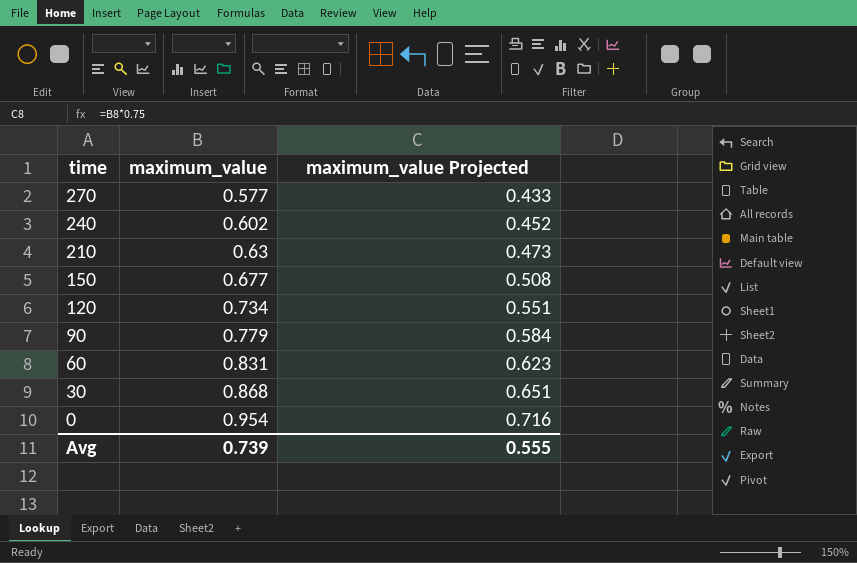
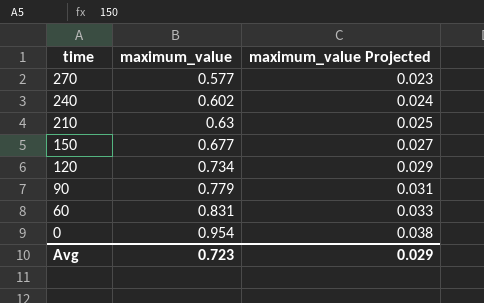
column maximum_value Projected | formula: [maximum_value] * 0.75 -> [maximum_value] * 0.04
row 30: 0.868 | 0.651 -> none
Avg | maximum_value: 0.739 -> 0.723
Avg | maximum_value Projected: 0.555 -> 0.029

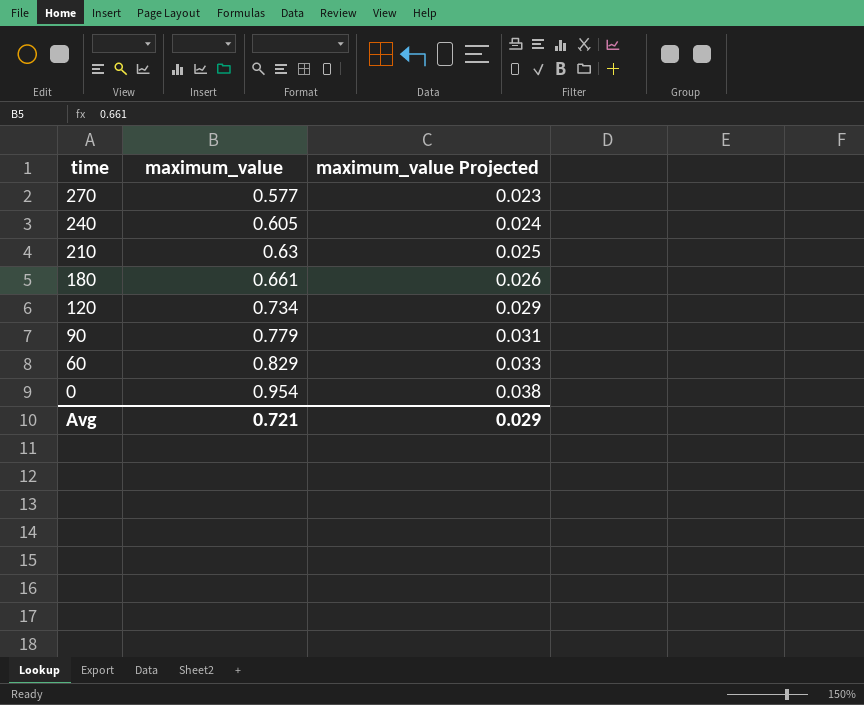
row 150: 0.677 | 0.027 -> none
240 | maximum_value: 0.602 -> 0.605
row 180: none -> 0.661 | 0.026
60 | maximum_value: 0.831 -> 0.829
Avg | maximum_value: 0.723 -> 0.721

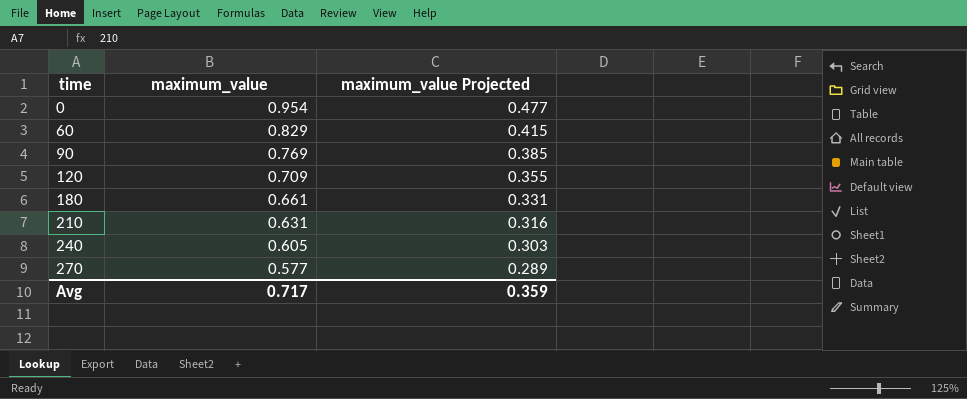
row order: time descending -> time ascending
column maximum_value Projected | formula: [maximum_value] * 0.04 -> [maximum_value] * 0.5
90 | maximum_value: 0.779 -> 0.769
120 | maximum_value: 0.734 -> 0.709
210 | maximum_value: 0.63 -> 0.631
Avg | maximum_value: 0.721 -> 0.717
Avg | maximum_value Projected: 0.029 -> 0.359

